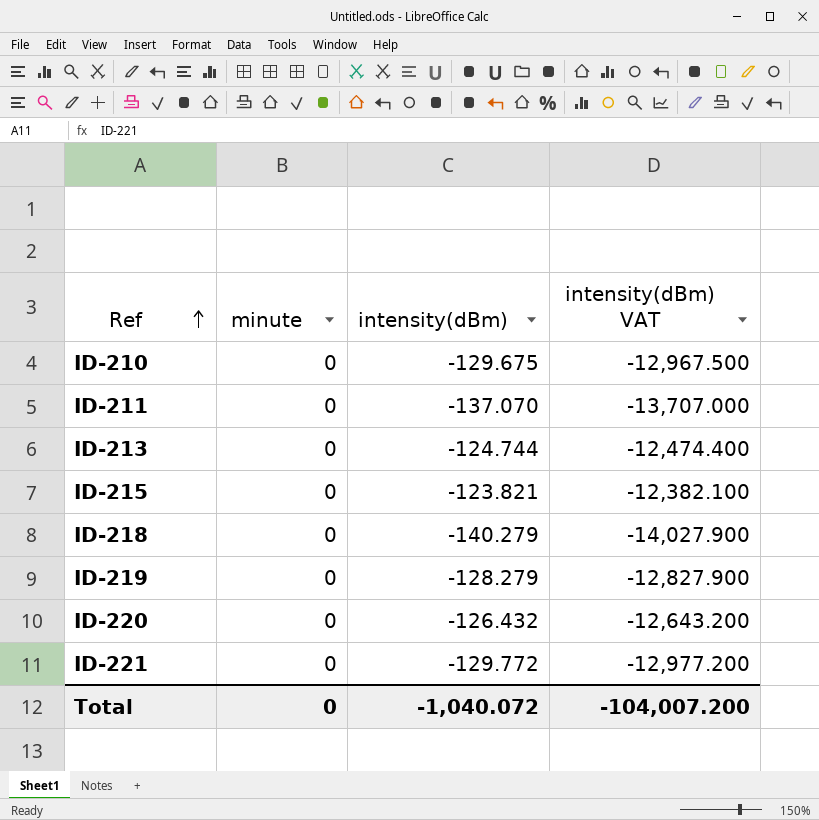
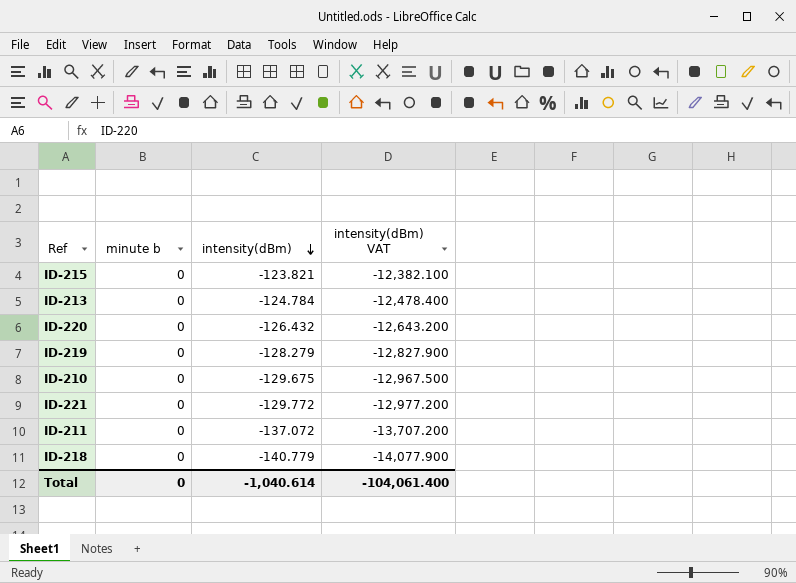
row order: Ref ascending -> intensity(dBm) descending
column name: minute -> minute b
ID-213 | intensity(dBm): -124.744 -> -124.784
ID-213 | intensity(dBm) VAT: -12,474.400 -> -12,478.400
ID-211 | intensity(dBm): -137.070 -> -137.072
ID-211 | intensity(dBm) VAT: -13,707.000 -> -13,707.200
ID-218 | intensity(dBm): -140.279 -> -140.779
ID-218 | intensity(dBm) VAT: -14,027.900 -> -14,077.900
Total | intensity(dBm): -1,040.072 -> -1,040.614
Total | intensity(dBm) VAT: -104,007.200 -> -104,061.400

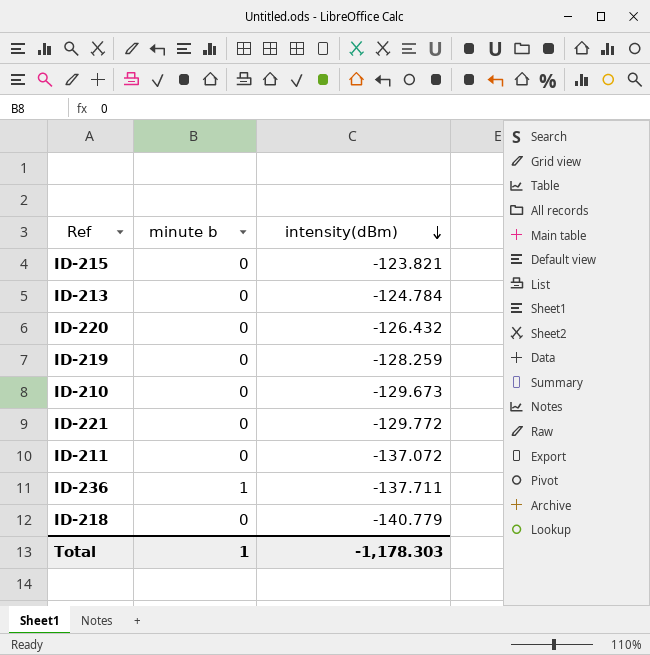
column intensity(dBm) VAT | formula: [intensity(dBm)] * 100 -> none
ID-219 | intensity(dBm): -128.279 -> -128.259
ID-210 | intensity(dBm): -129.675 -> -129.673
row ID-236: none -> 1 | -137.711
Total | minute b: 0 -> 1
Total | intensity(dBm): -1,040.614 -> -1,178.303

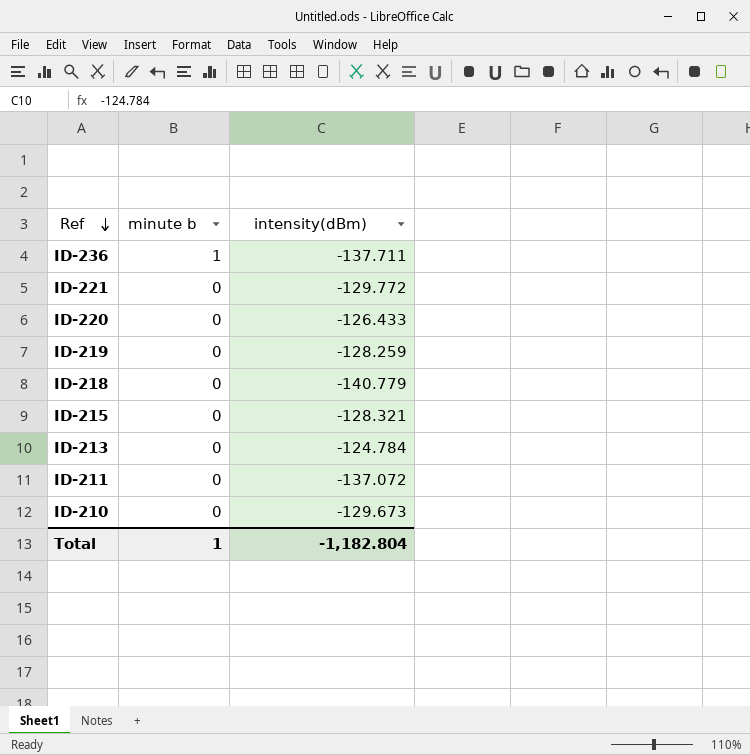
row order: intensity(dBm) descending -> Ref descending
ID-220 | intensity(dBm): -126.432 -> -126.433
ID-215 | intensity(dBm): -123.821 -> -128.321
Total | intensity(dBm): -1,178.303 -> -1,182.804

